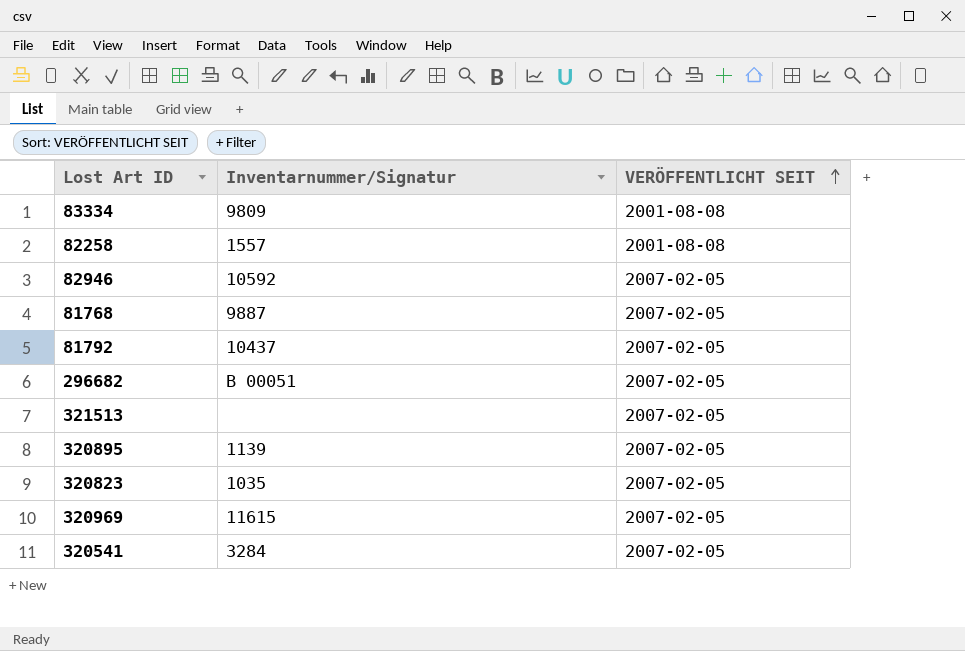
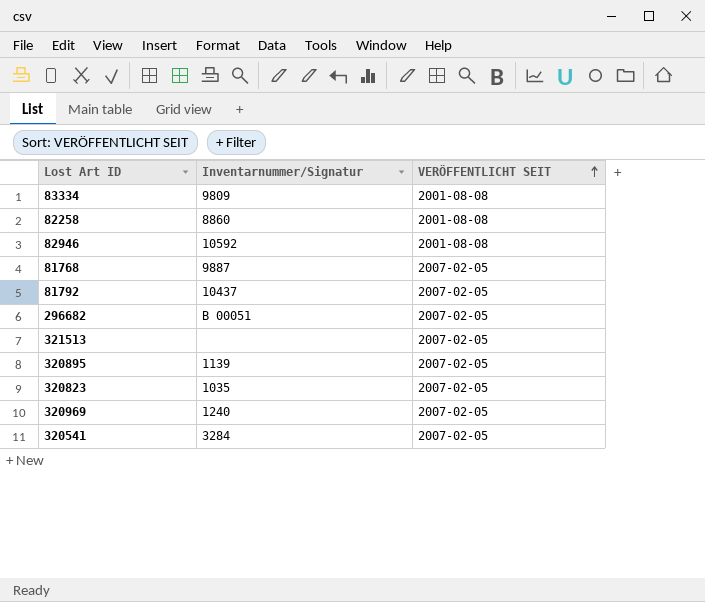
82258 | Inventarnummer/Signatur: 1557 -> 8860
82946 | VERÖFFENTLICHT SEIT: 2007-02-05 -> 2001-08-08
320969 | Inventarnummer/Signatur: 11615 -> 1240

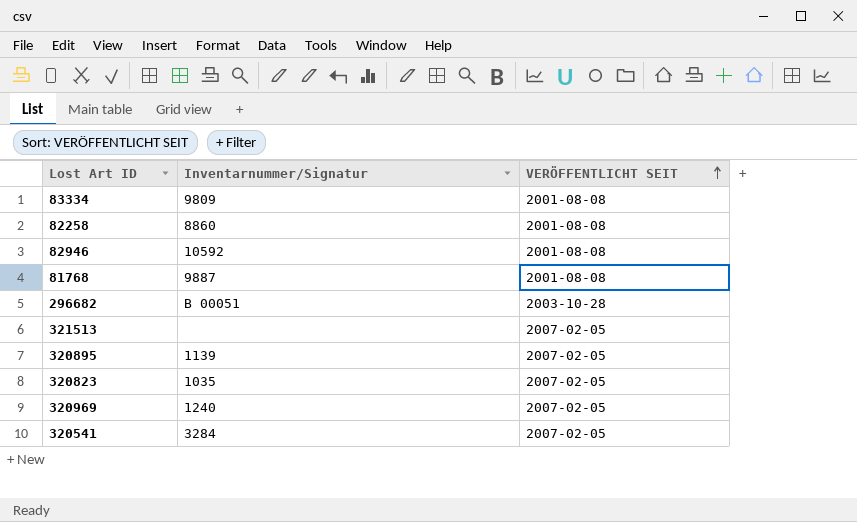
row 81792: 10437 | 2007-02-05 -> none
81768 | VERÖFFENTLICHT SEIT: 2007-02-05 -> 2001-08-08
296682 | VERÖFFENTLICHT SEIT: 2007-02-05 -> 2003-10-28

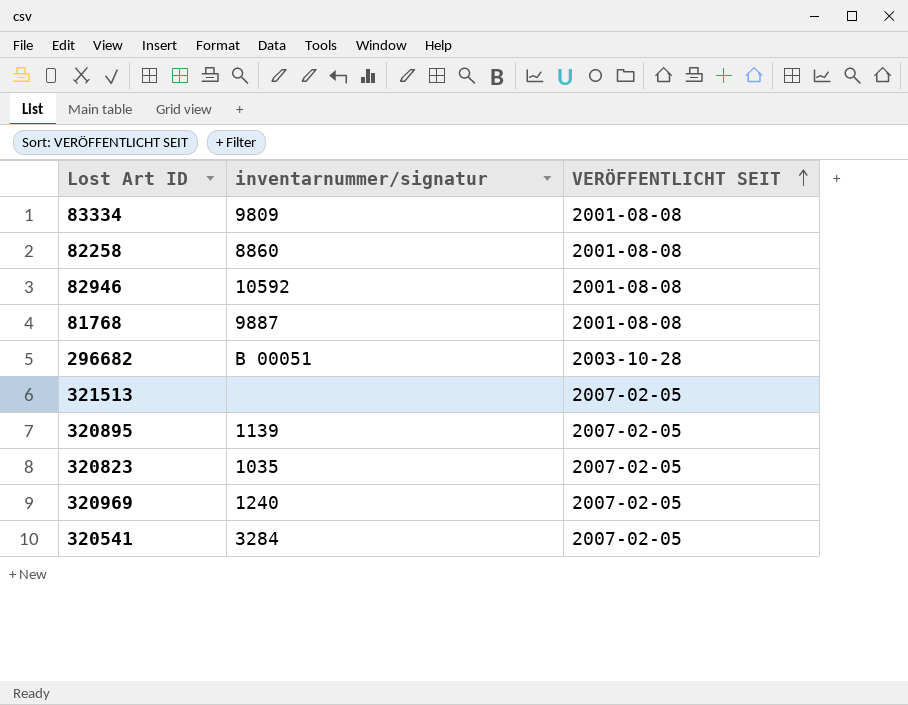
column name: Inventarnummer/Signatur -> inventarnummer/signatur

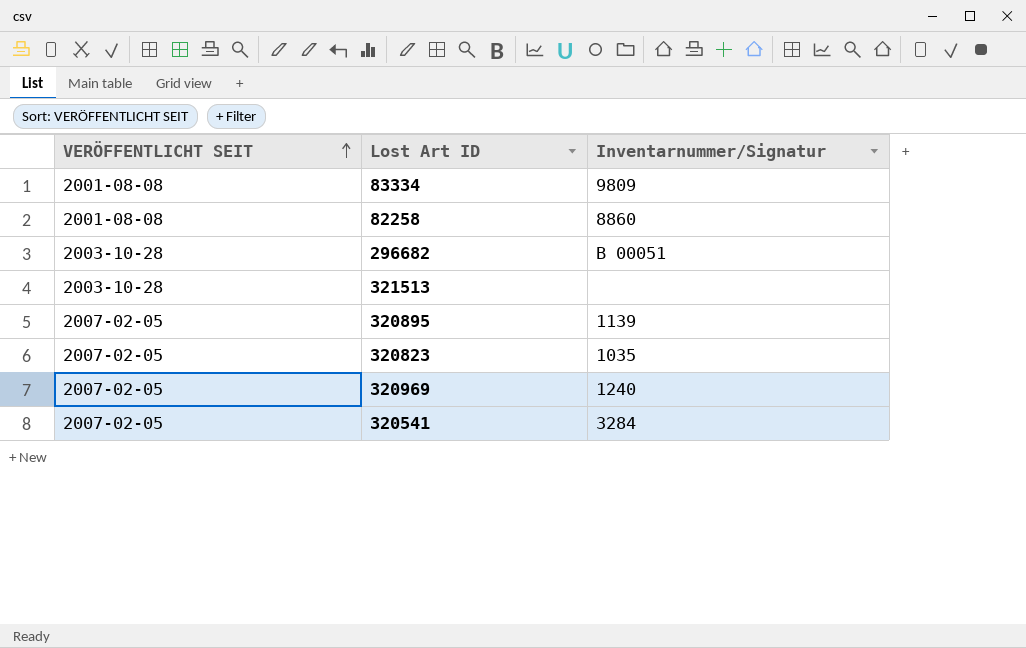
column VERÖFFENTLICHT SEIT | position: 3 -> 1
column name: inventarnummer/signatur -> Inventarnummer/Signatur
row 82946: 10592 | 2001-08-08 -> none
row 81768: 9887 | 2001-08-08 -> none
321513 | VERÖFFENTLICHT SEIT: 2007-02-05 -> 2003-10-28

